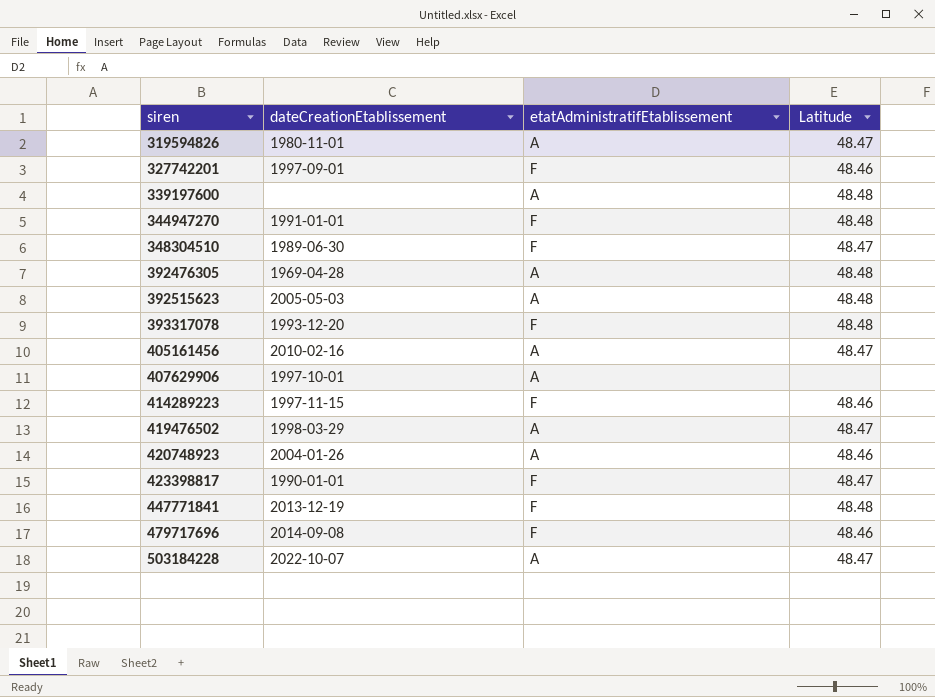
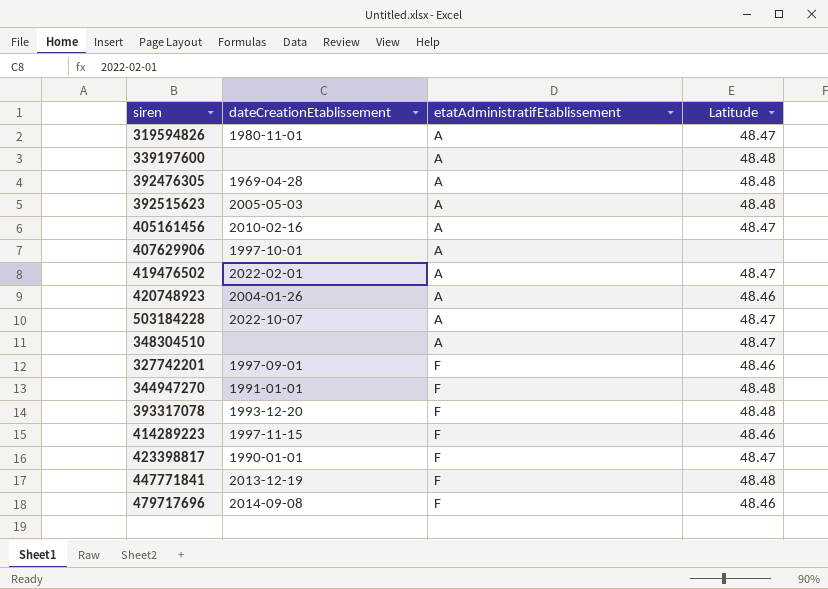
row order: siren ascending -> etatAdministratifEtablissement ascending
419476502 | dateCreationEtablissement: 1998-03-29 -> 2022-02-01
348304510 | dateCreationEtablissement: 1989-06-30 -> none
348304510 | etatAdministratifEtablissement: F -> A

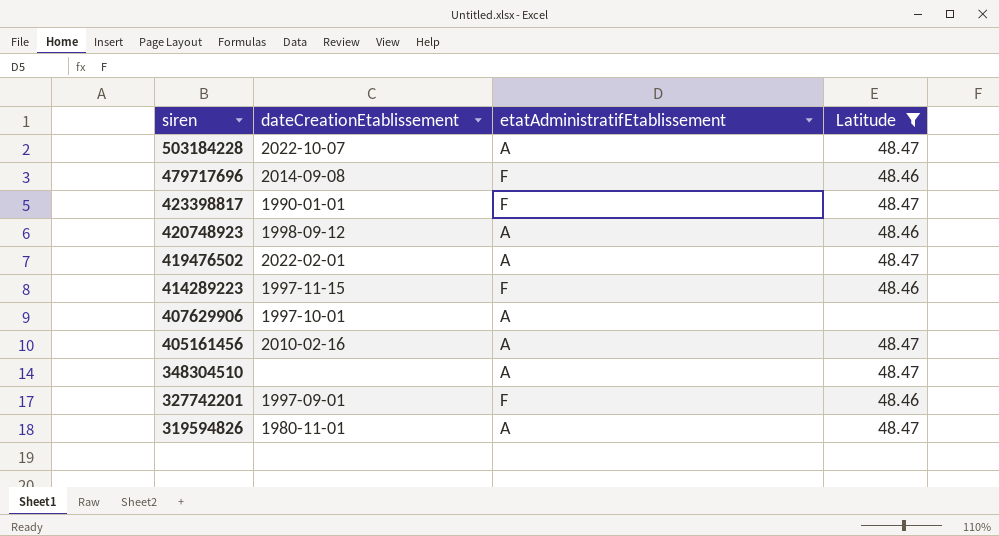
filter: none -> Latitude != 48.48
row order: etatAdministratifEtablissement ascending -> siren descending
420748923 | dateCreationEtablissement: 2004-01-26 -> 1998-09-12

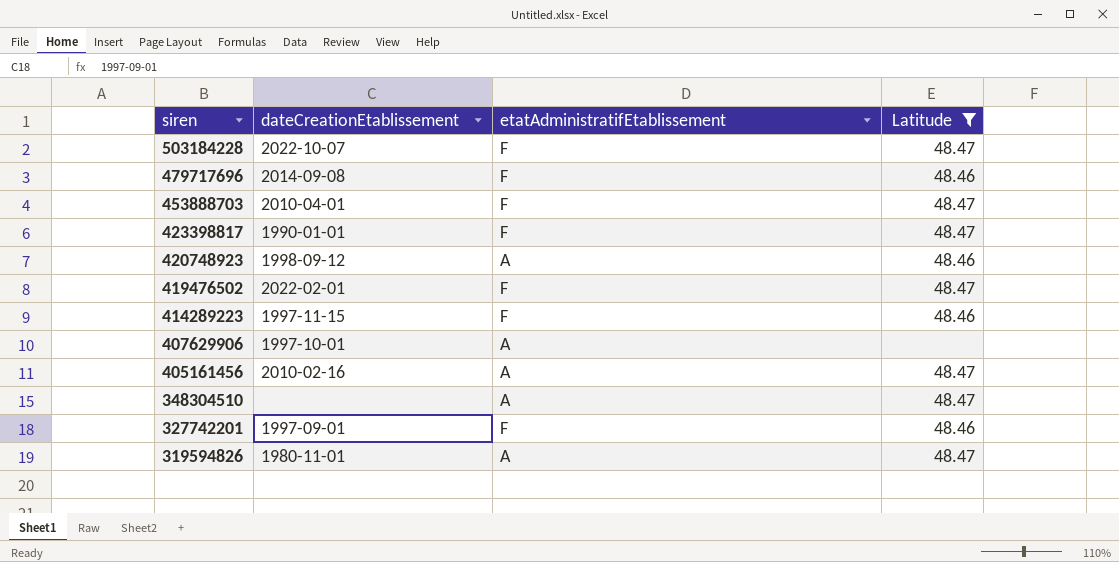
503184228 | etatAdministratifEtablissement: A -> F
row 453888703: none -> 2010-04-01 | F | 48.47
419476502 | etatAdministratifEtablissement: A -> F

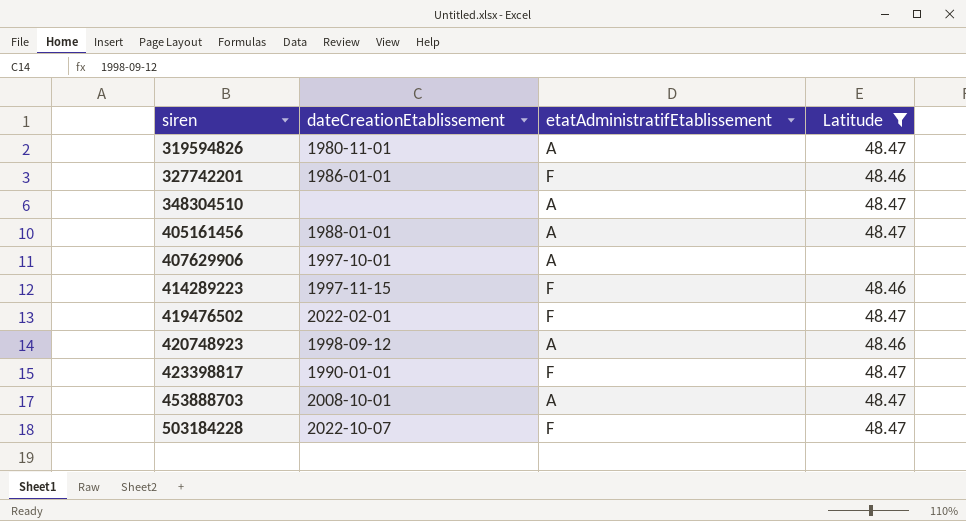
row order: siren descending -> siren ascending
row 479717696: 2014-09-08 | F | 48.46 -> none
327742201 | dateCreationEtablissement: 1997-09-01 -> 1986-01-01
405161456 | dateCreationEtablissement: 2010-02-16 -> 1988-01-01
453888703 | dateCreationEtablissement: 2010-04-01 -> 2008-10-01
453888703 | etatAdministratifEtablissement: F -> A

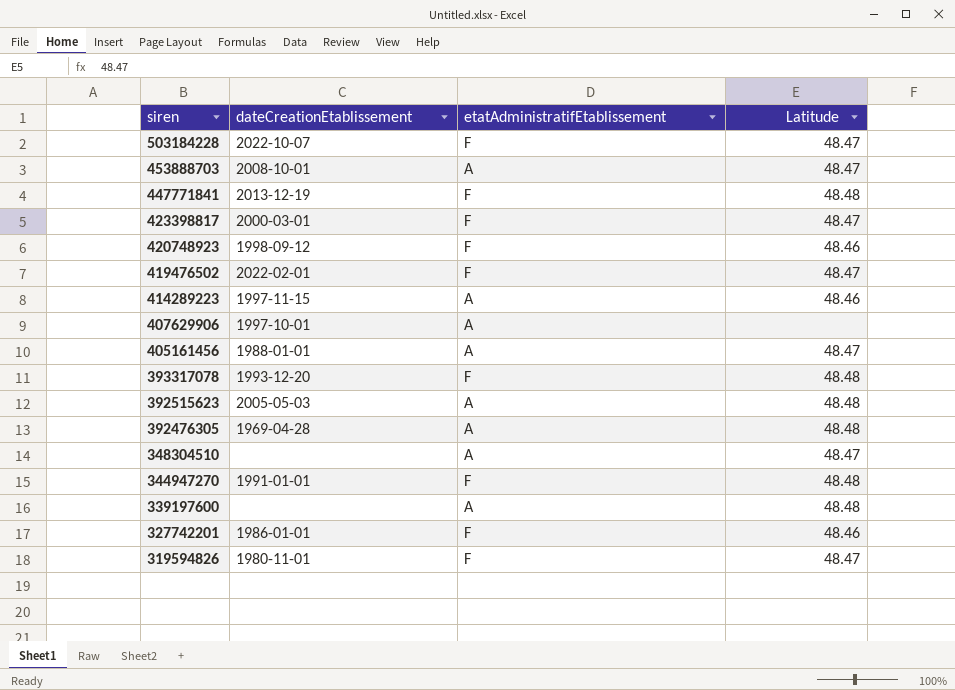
filter: Latitude != 48.48 -> none
row order: siren ascending -> siren descending
423398817 | dateCreationEtablissement: 1990-01-01 -> 2000-03-01
420748923 | etatAdministratifEtablissement: A -> F
414289223 | etatAdministratifEtablissement: F -> A
319594826 | etatAdministratifEtablissement: A -> F

